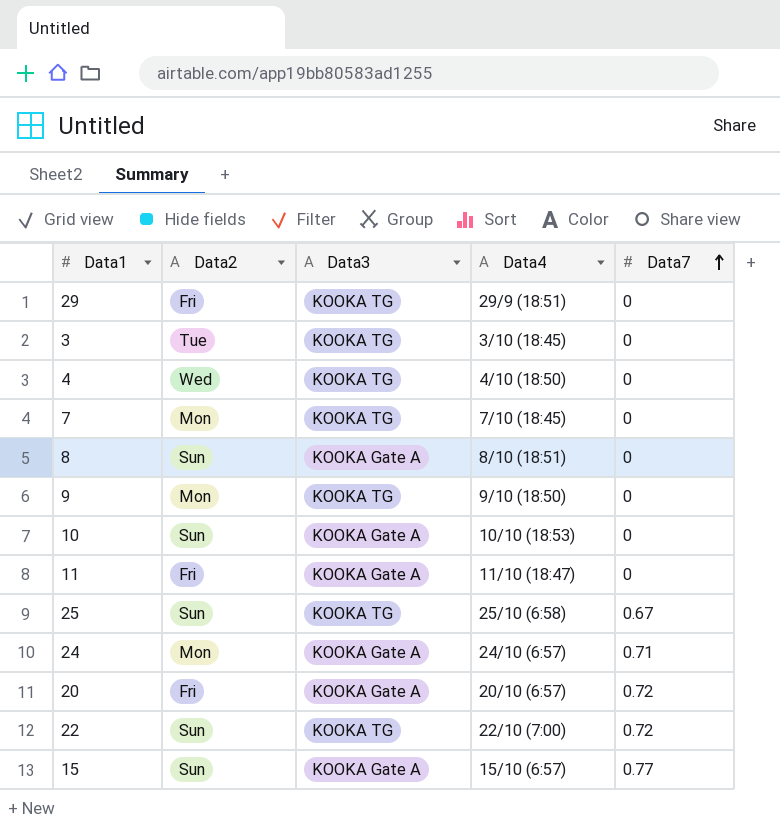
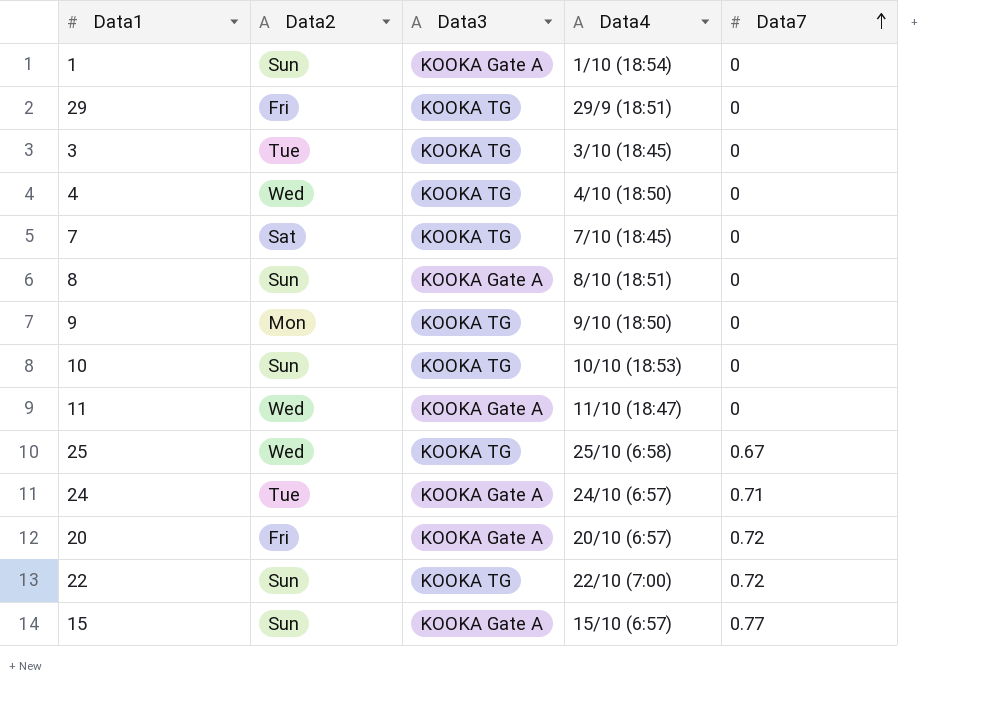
row 1: none -> Sun | KOOKA Gate A | 1/10 (18:54) | 0
7 | Data2: Mon -> Sat
10 | Data3: KOOKA Gate A -> KOOKA TG
11 | Data2: Fri -> Wed
25 | Data2: Sun -> Wed
24 | Data2: Mon -> Tue

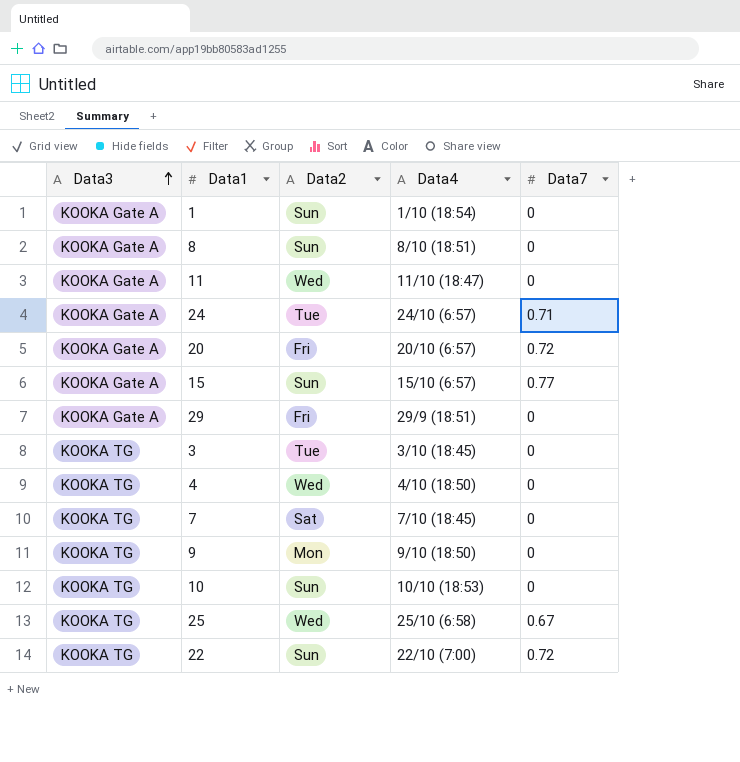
row order: Data7 ascending -> Data3 ascending
column Data3 | position: 3 -> 1
29 | Data3: KOOKA TG -> KOOKA Gate A

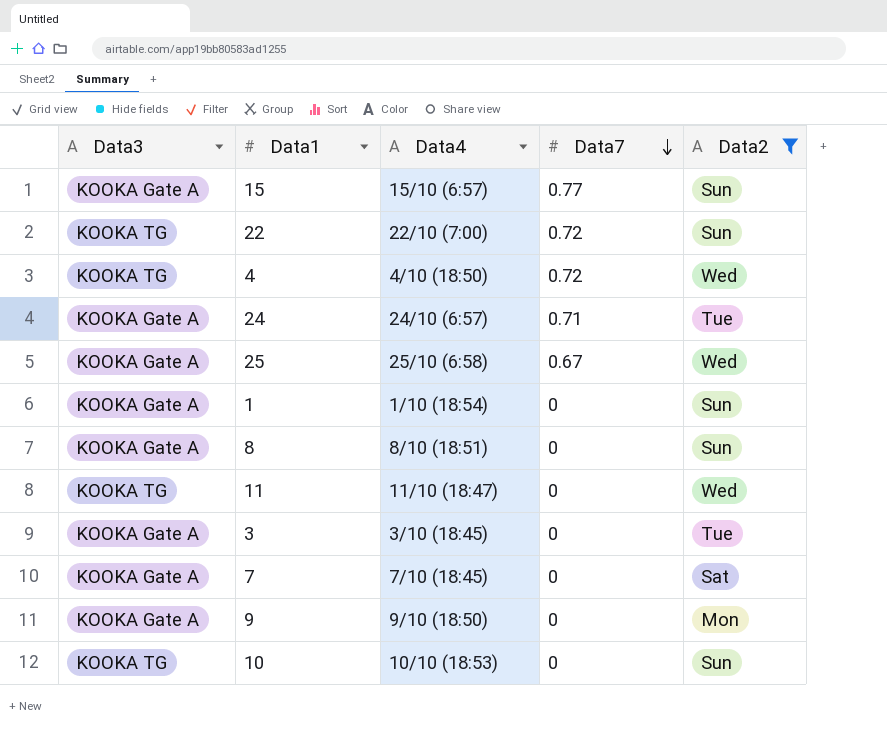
filter: none -> Data2 != Fri
row order: Data3 ascending -> Data7 descending
column Data2 | position: 3 -> 5
4 | Data7: 0 -> 0.72
25 | Data3: KOOKA TG -> KOOKA Gate A
11 | Data3: KOOKA Gate A -> KOOKA TG
3 | Data3: KOOKA TG -> KOOKA Gate A
7 | Data3: KOOKA TG -> KOOKA Gate A
9 | Data3: KOOKA TG -> KOOKA Gate A

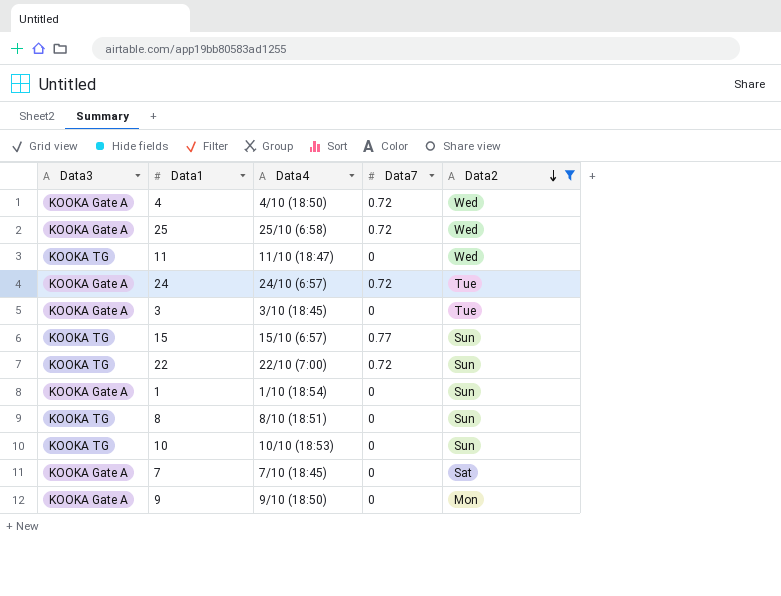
row order: Data7 descending -> Data2 descending
4 | Data3: KOOKA TG -> KOOKA Gate A
25 | Data7: 0.67 -> 0.72
24 | Data7: 0.71 -> 0.72
15 | Data3: KOOKA Gate A -> KOOKA TG
8 | Data3: KOOKA Gate A -> KOOKA TG

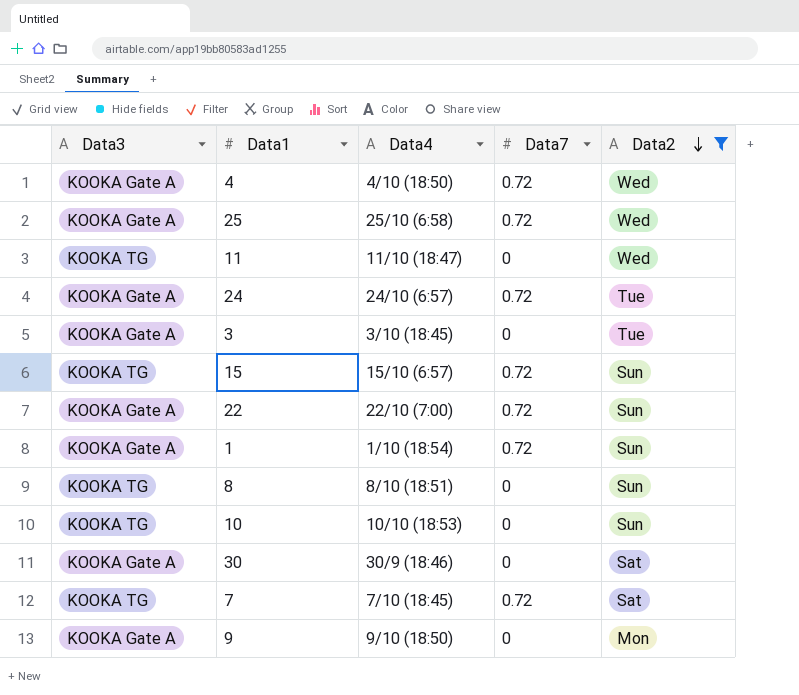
15 | Data7: 0.77 -> 0.72
22 | Data3: KOOKA TG -> KOOKA Gate A
1 | Data7: 0 -> 0.72
row 30: none -> KOOKA Gate A | 30/9 (18:46) | 0 | Sat
7 | Data3: KOOKA Gate A -> KOOKA TG
7 | Data7: 0 -> 0.72

